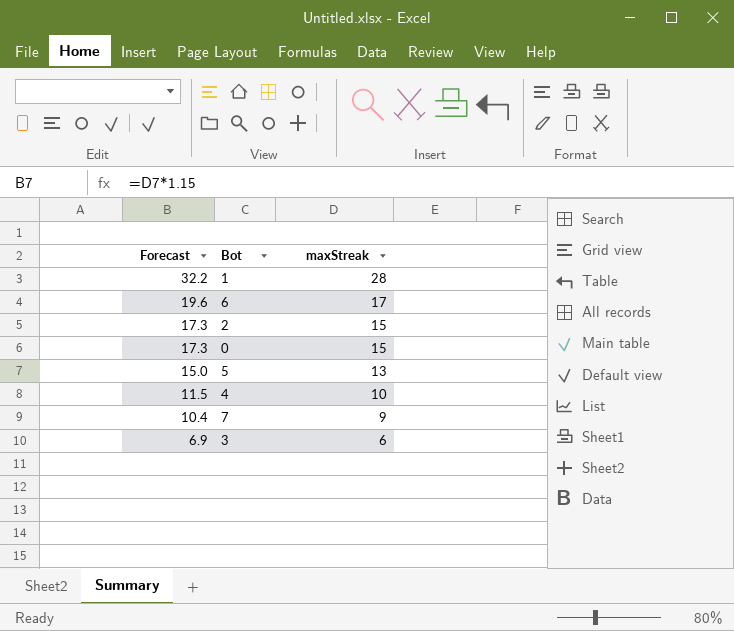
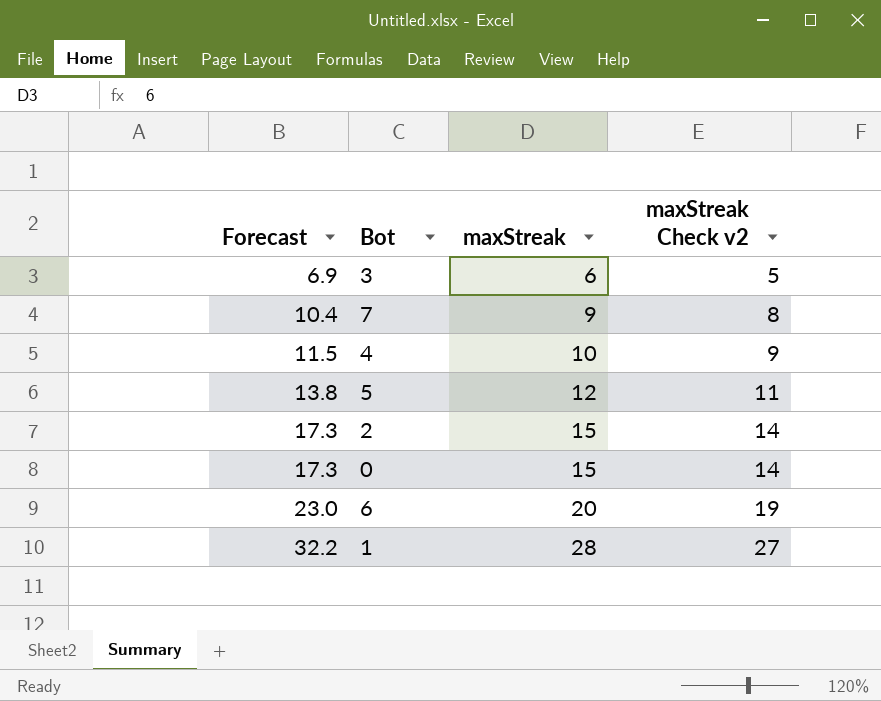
row order: Forecast descending -> Forecast ascending
column maxStreak Check v2 | formula: none -> [maxStreak] - 1
5 | Forecast: 15.0 -> 13.8
5 | maxStreak: 13 -> 12
6 | Forecast: 19.6 -> 23.0
6 | maxStreak: 17 -> 20

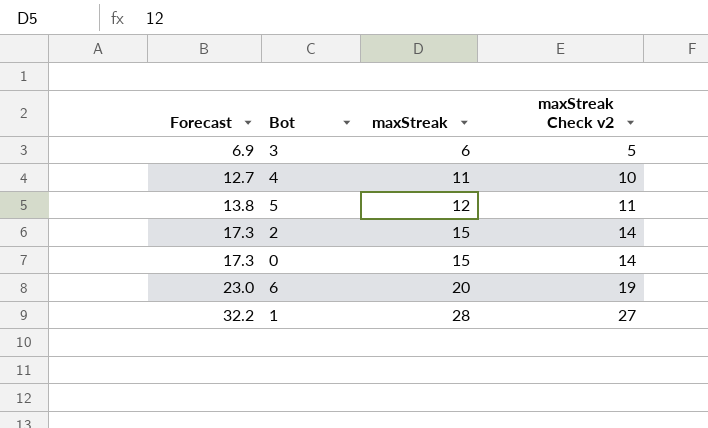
row 7: 10.4 | 9 | 8 -> none
4 | Forecast: 11.5 -> 12.7
4 | maxStreak: 10 -> 11
4 | maxStreak Check v2: 9 -> 10

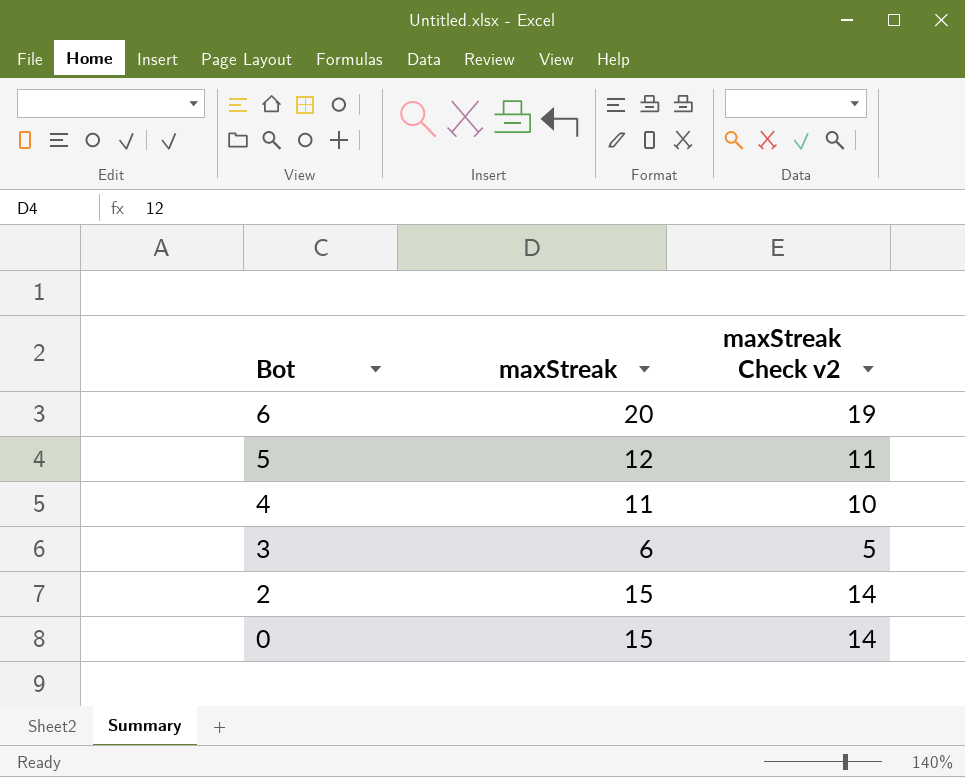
row order: Forecast ascending -> Bot descending
column Forecast | formula: [maxStreak] * 1.15 -> none
row 1: 32.2 | 28 | 27 -> none

